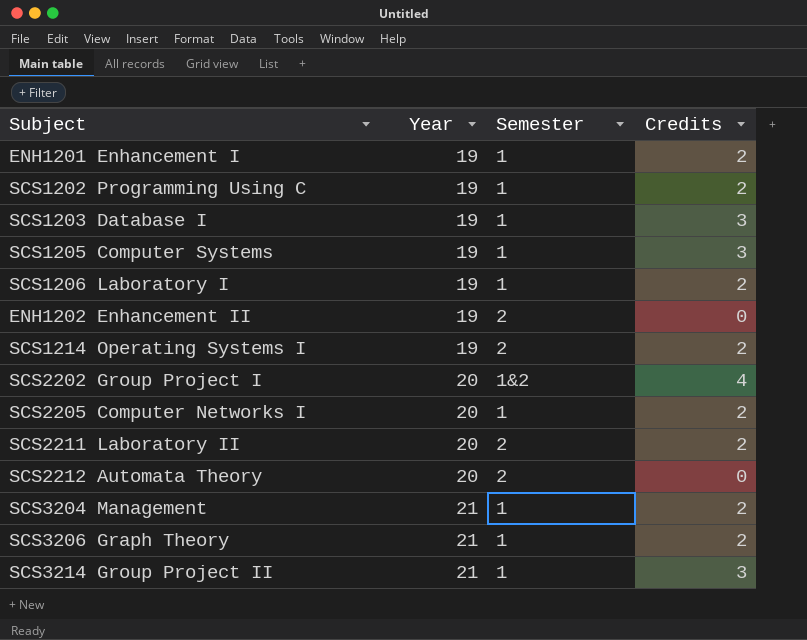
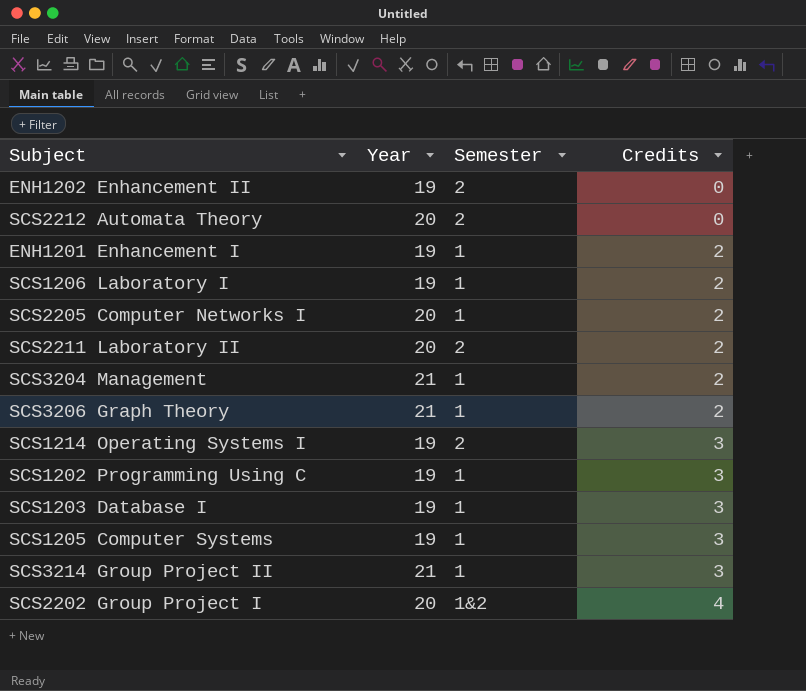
row order: Year ascending -> Credits ascending
SCS1214 Operating Systems I | Credits: 2 -> 3
SCS1202 Programming Using C | Credits: 2 -> 3

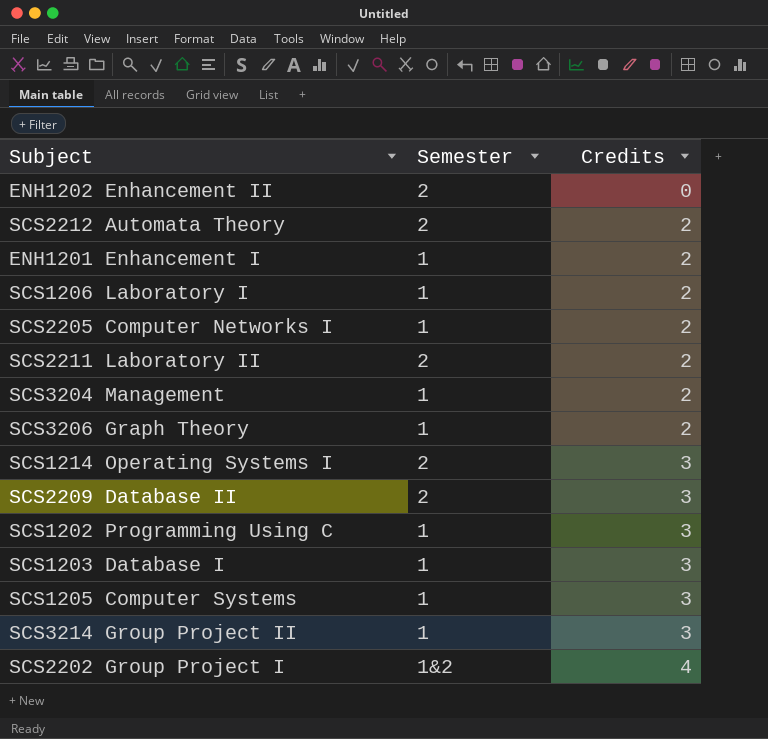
column Year | position: 2 -> none
SCS2212 Automata Theory | Credits: 0 -> 2
row SCS2209 Database II: none -> 2 | 3

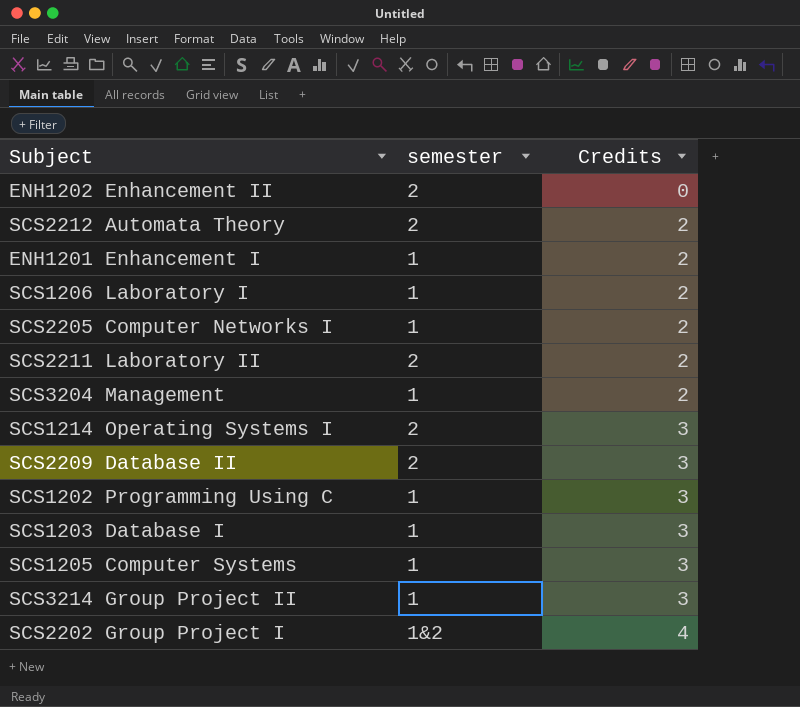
column name: Semester -> semester
row SCS3206 Graph Theory: 1 | 2 -> none

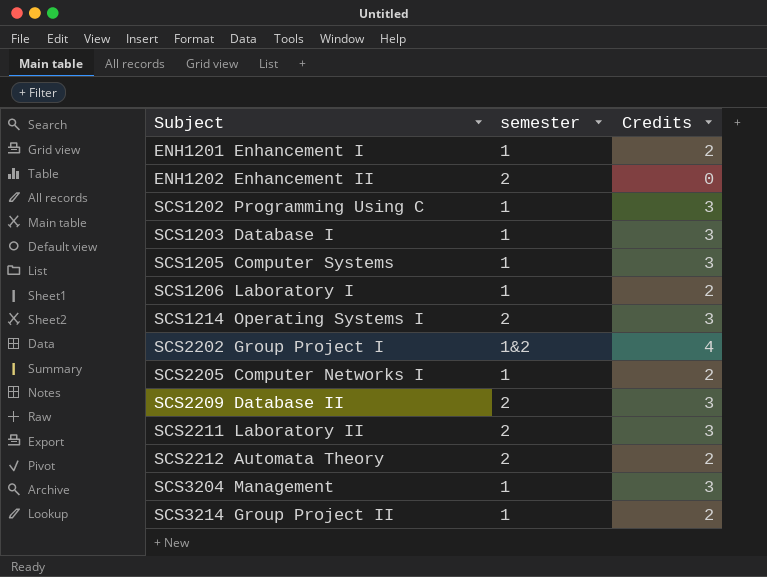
row order: Credits ascending -> Subject ascending
SCS2211 Laboratory II | Credits: 2 -> 3
SCS3204 Management | Credits: 2 -> 3
SCS3214 Group Project II | Credits: 3 -> 2

